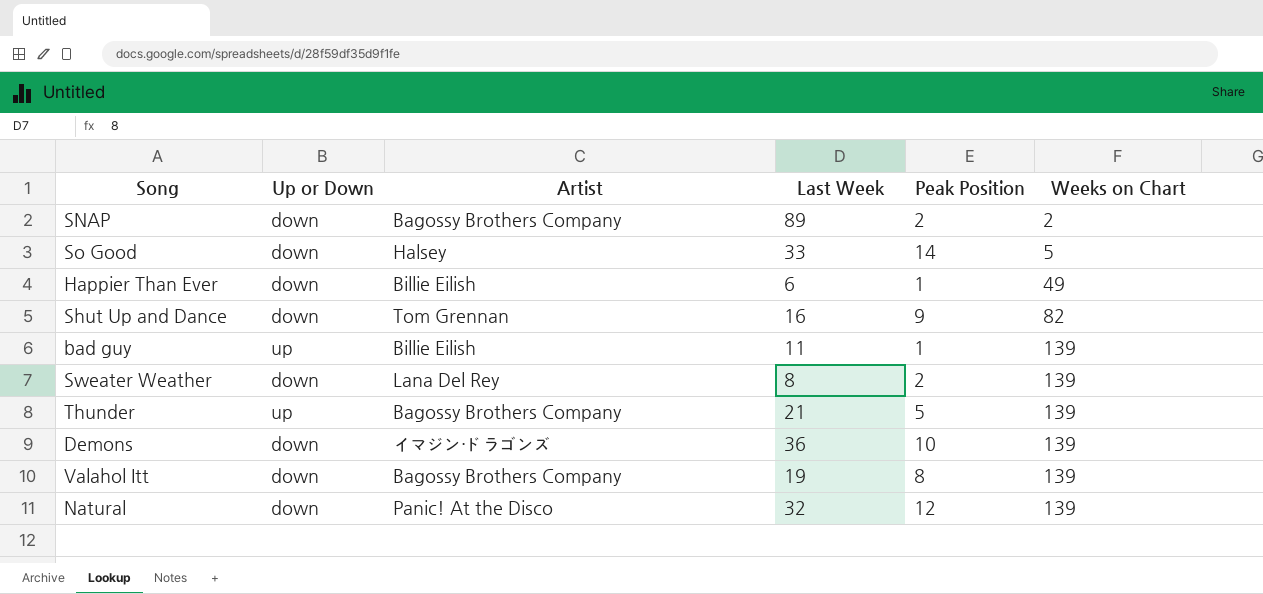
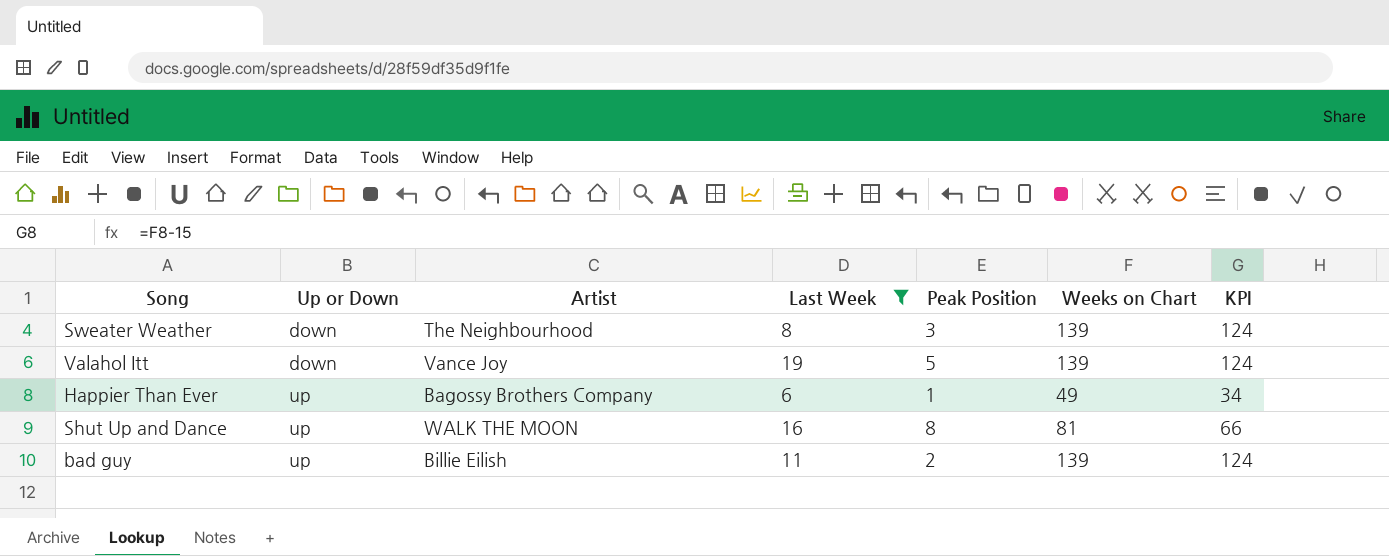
filter: none -> Last Week <= 19
row order: Weeks on Chart ascending -> Up or Down ascending
column KPI | formula: none -> [Weeks on Chart] - 15
Sweater Weather | Artist: Lana Del Rey -> The Neighbourhood
Sweater Weather | Peak Position: 2 -> 3
Valahol Itt | Artist: Bagossy Brothers Company -> Vance Joy
Valahol Itt | Peak Position: 8 -> 5
Happier Than Ever | Up or Down: down -> up
Happier Than Ever | Artist: Billie Eilish -> Bagossy Brothers Company
Shut Up and Dance | Up or Down: down -> up
Shut Up and Dance | Artist: Tom Grennan -> WALK THE MOON
Shut Up and Dance | Peak Position: 9 -> 8
Shut Up and Dance | Weeks on Chart: 82 -> 81
bad guy | Peak Position: 1 -> 2

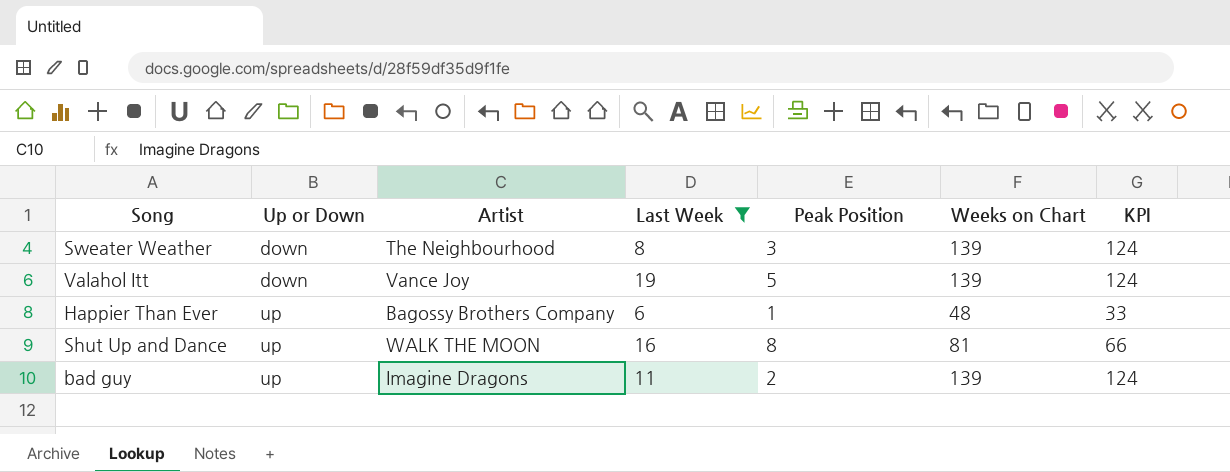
Happier Than Ever | Weeks on Chart: 49 -> 48
Happier Than Ever | KPI: 34 -> 33
bad guy | Artist: Billie Eilish -> Imagine Dragons

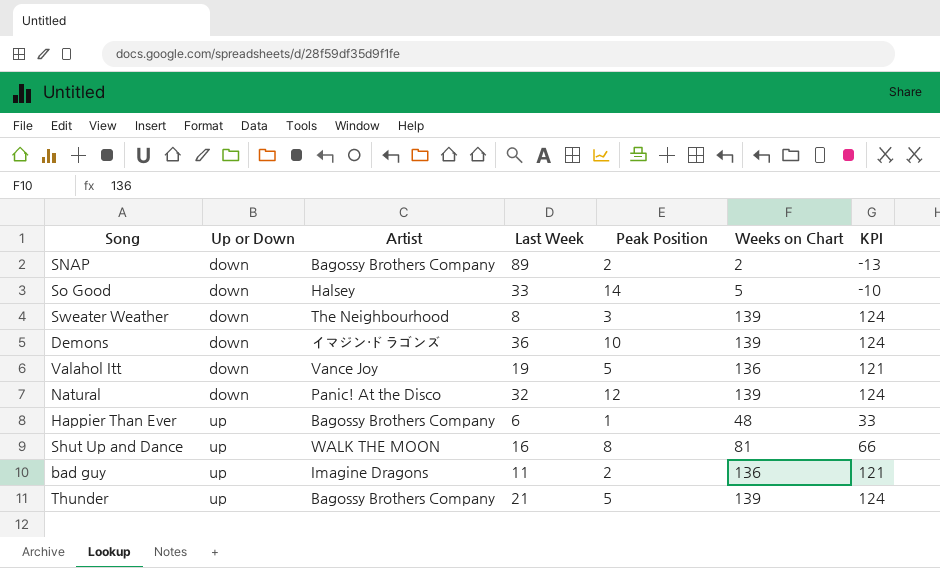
filter: Last Week <= 19 -> none
Valahol Itt | Weeks on Chart: 139 -> 136
Valahol Itt | KPI: 124 -> 121
bad guy | Weeks on Chart: 139 -> 136
bad guy | KPI: 124 -> 121

